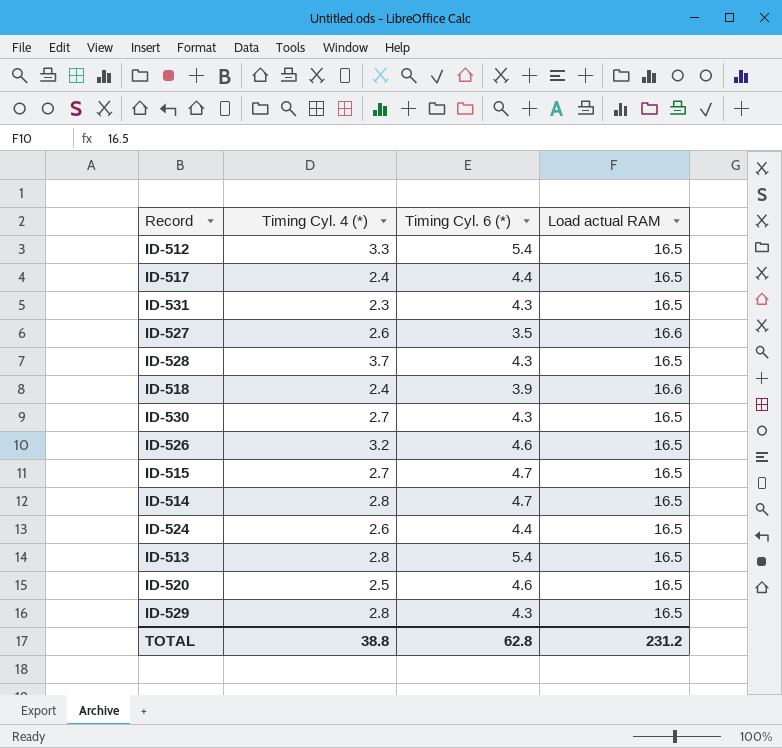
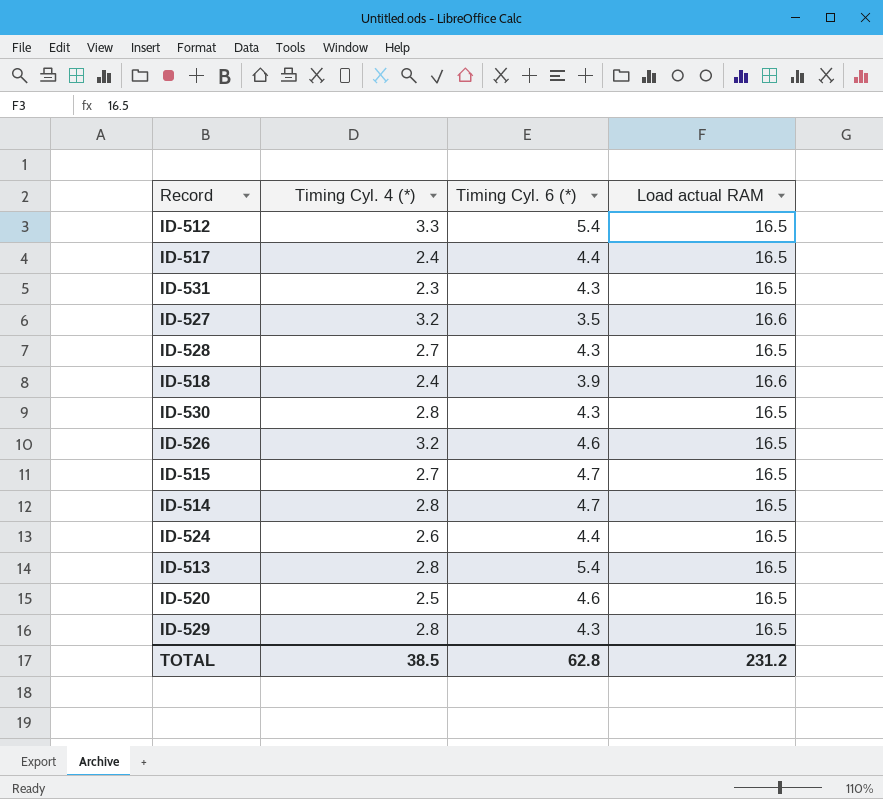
ID-527 | Timing Cyl. 4 (*): 2.6 -> 3.2
ID-528 | Timing Cyl. 4 (*): 3.7 -> 2.7
ID-530 | Timing Cyl. 4 (*): 2.7 -> 2.8
TOTAL | Timing Cyl. 4 (*): 38.8 -> 38.5

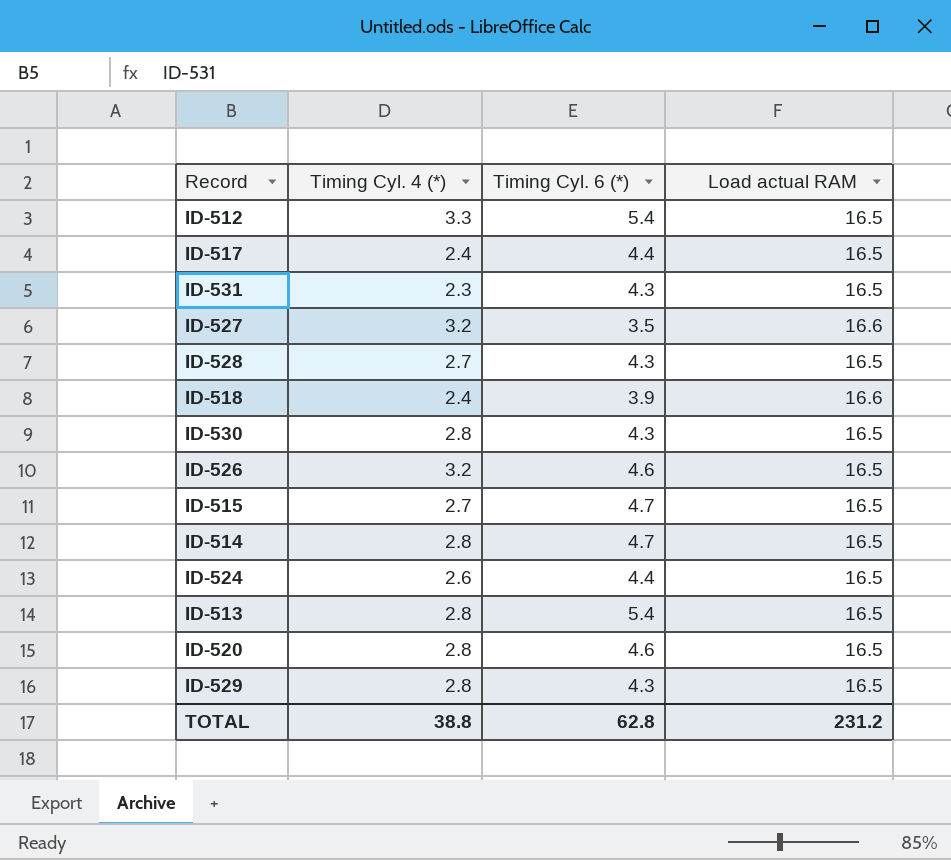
ID-520 | Timing Cyl. 4 (*): 2.5 -> 2.8
TOTAL | Timing Cyl. 4 (*): 38.5 -> 38.8

